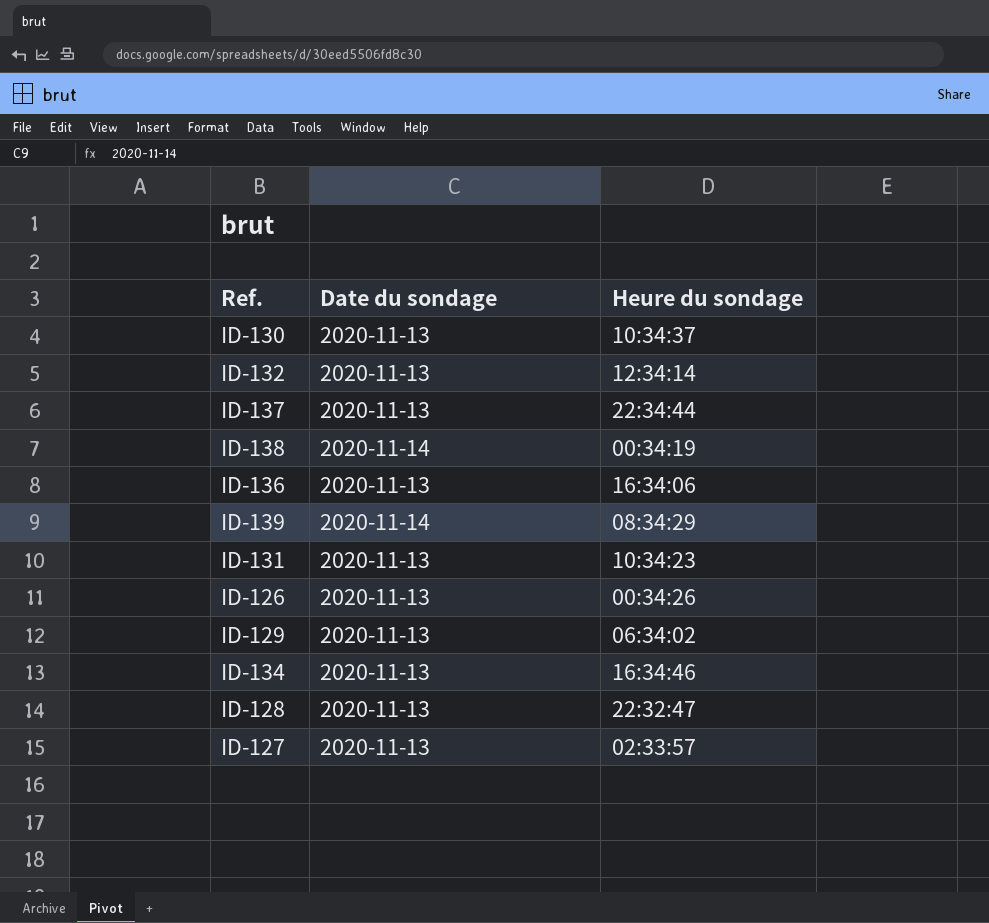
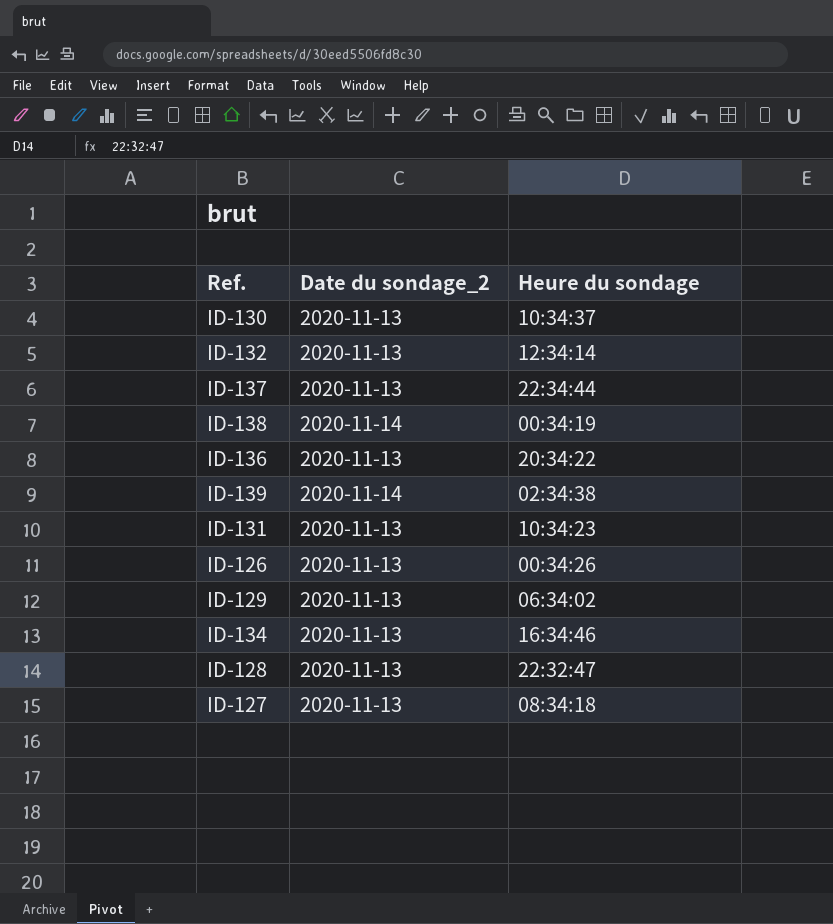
column name: Date du sondage -> Date du sondage_2
ID-136 | Heure du sondage: 16:34:06 -> 20:34:22
ID-139 | Heure du sondage: 08:34:29 -> 02:34:38
ID-127 | Heure du sondage: 02:33:57 -> 08:34:18

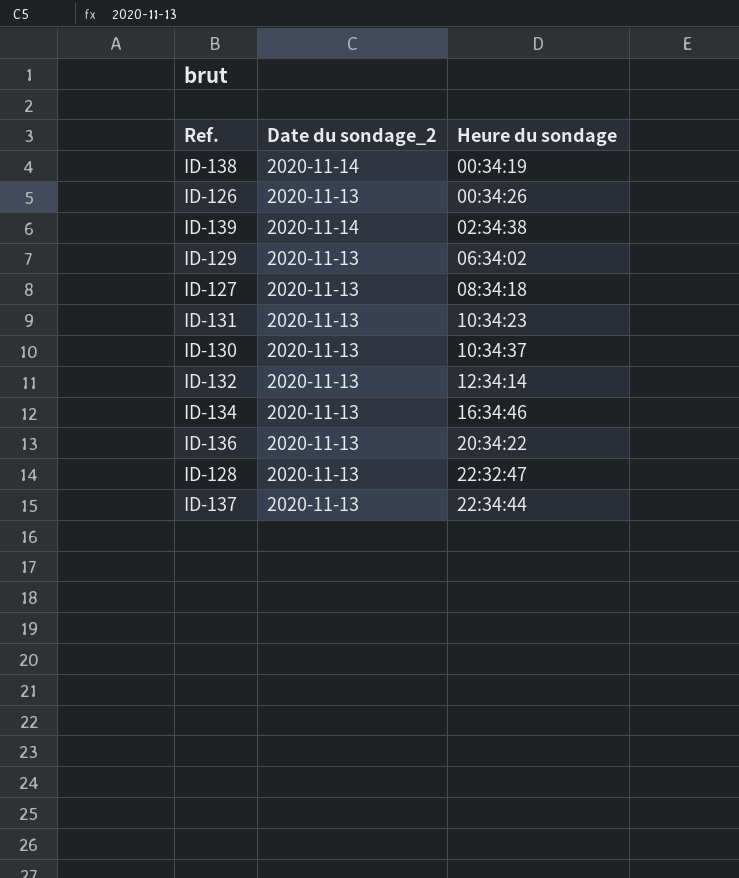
row order: none -> Heure du sondage ascending

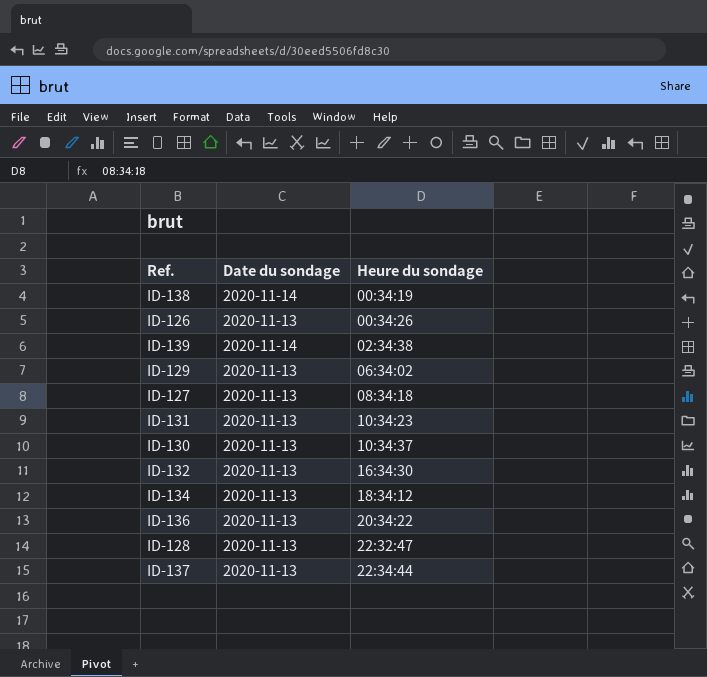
column name: Date du sondage_2 -> Date du sondage
ID-132 | Heure du sondage: 12:34:14 -> 16:34:30
ID-134 | Heure du sondage: 16:34:46 -> 18:34:12

